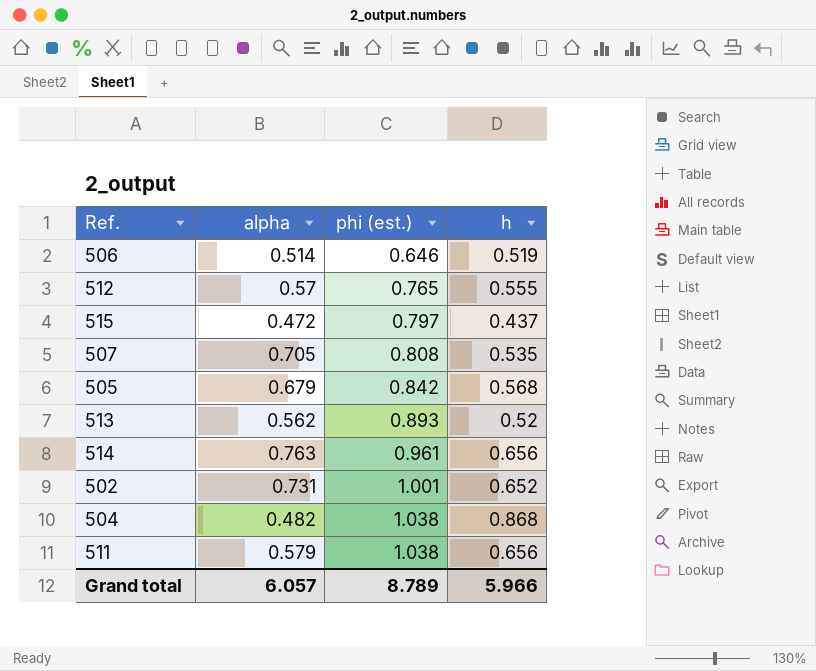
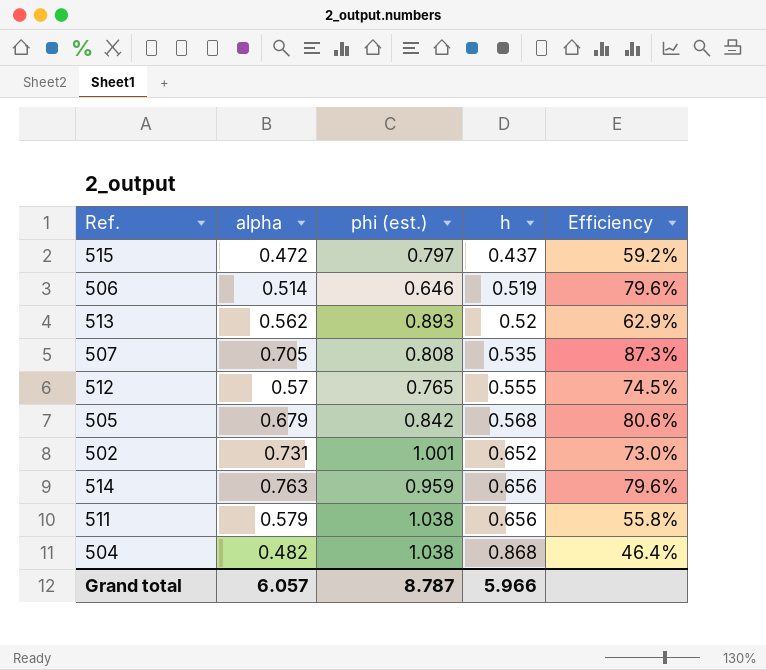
row order: phi (est.) ascending -> h ascending
column Efficiency | formula: none -> [alpha] / [phi (est.)]
514 | phi (est.): 0.961 -> 0.959
Grand total | phi (est.): 8.789 -> 8.787

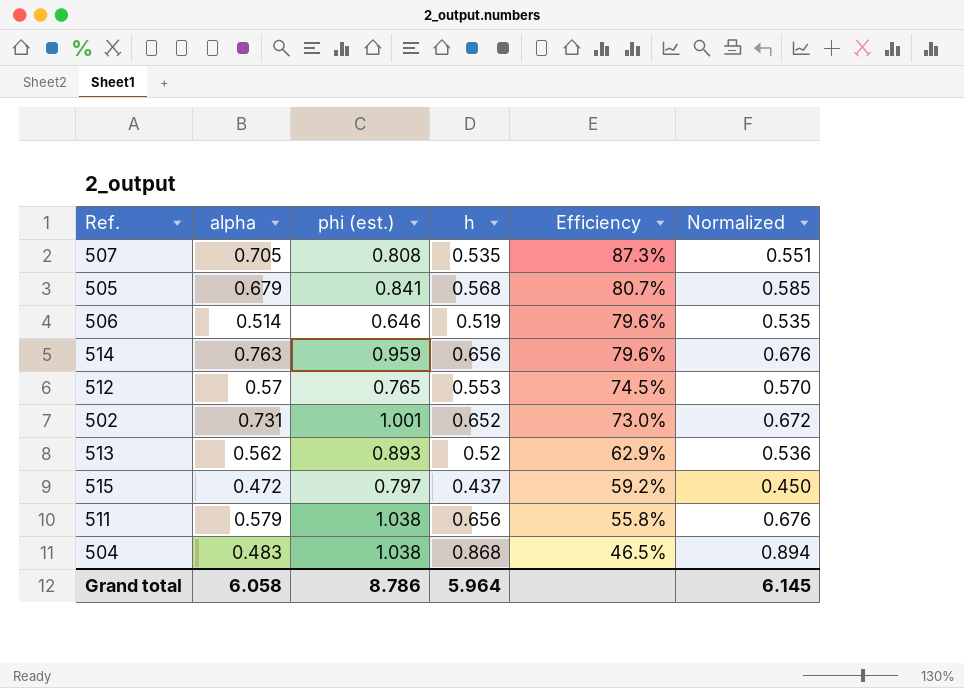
row order: h ascending -> Efficiency descending
column Normalized | formula: none -> [h] * 1.03
505 | phi (est.): 0.842 -> 0.841
505 | Efficiency: 80.6% -> 80.7%
512 | h: 0.555 -> 0.553
504 | alpha: 0.482 -> 0.483
504 | Efficiency: 46.4% -> 46.5%
Grand total | alpha: 6.057 -> 6.058
Grand total | phi (est.): 8.787 -> 8.786
Grand total | h: 5.966 -> 5.964

